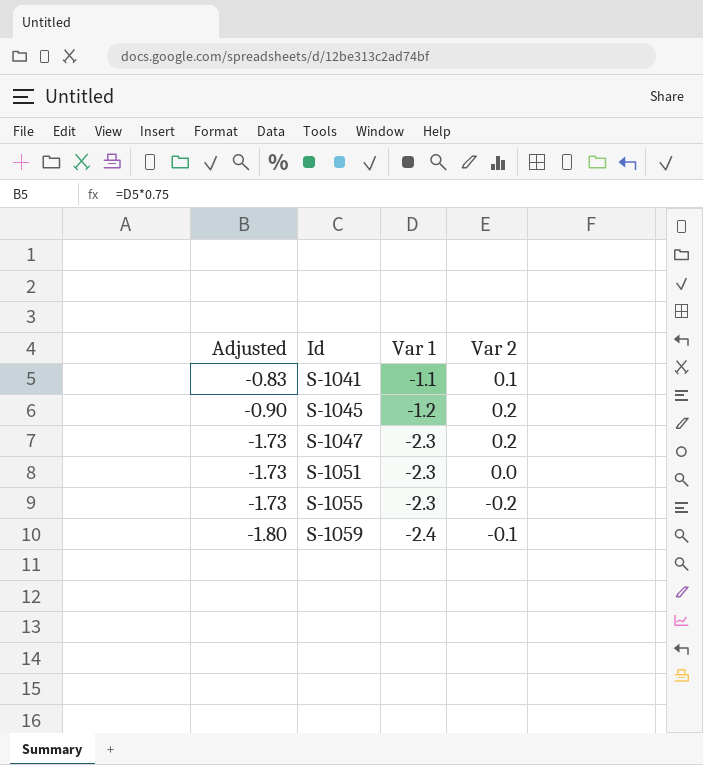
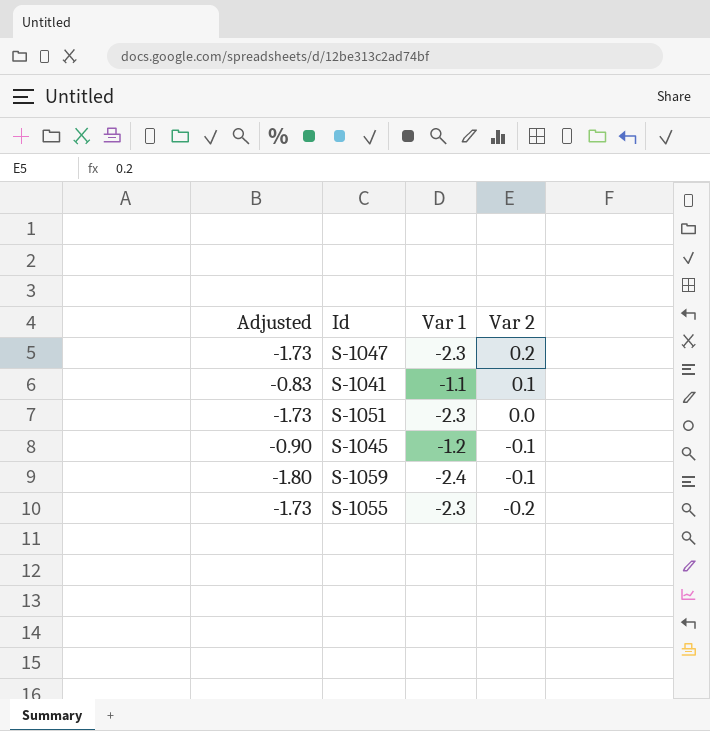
row order: Adjusted descending -> Var 2 descending
S-1045 | Var 2: 0.2 -> -0.1

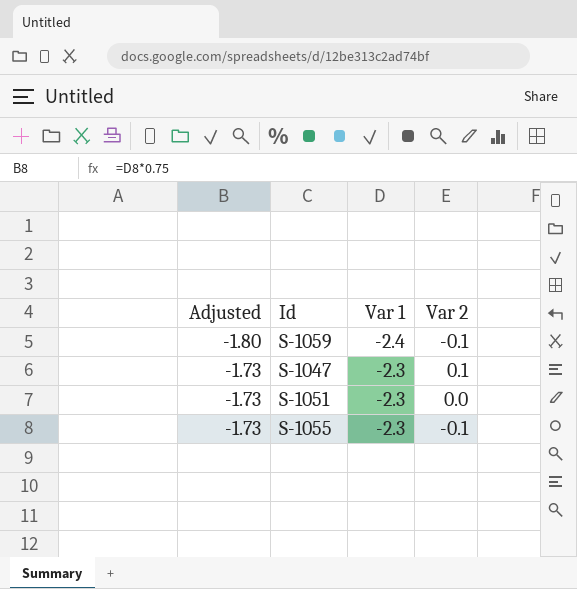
row order: Var 2 descending -> Adjusted ascending
row S-1041: -0.83 | -1.1 | 0.1 -> none
row S-1045: -0.90 | -1.2 | -0.1 -> none
S-1047 | Var 2: 0.2 -> 0.1
S-1055 | Var 2: -0.2 -> -0.1

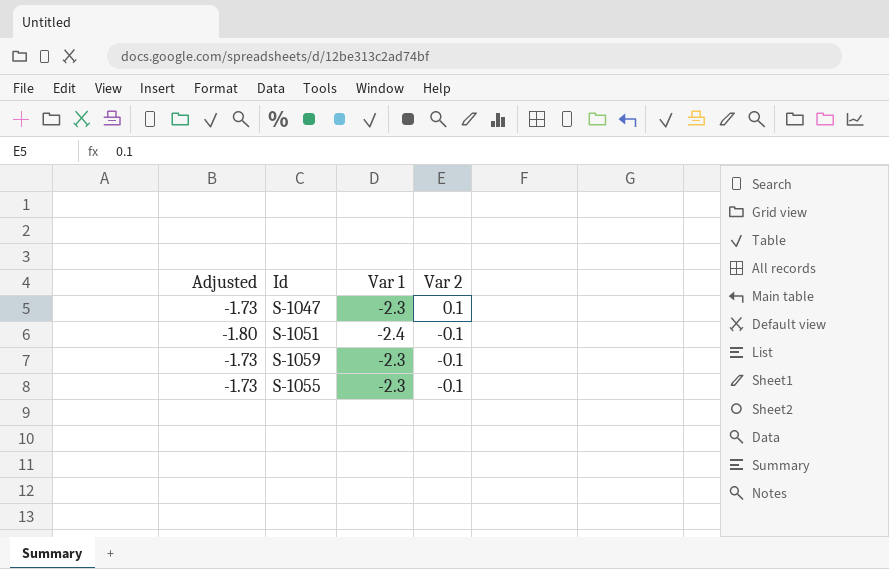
row order: Adjusted ascending -> Var 2 descending
S-1051 | Adjusted: -1.73 -> -1.80
S-1051 | Var 1: -2.3 -> -2.4
S-1051 | Var 2: 0.0 -> -0.1
S-1059 | Adjusted: -1.80 -> -1.73
S-1059 | Var 1: -2.4 -> -2.3

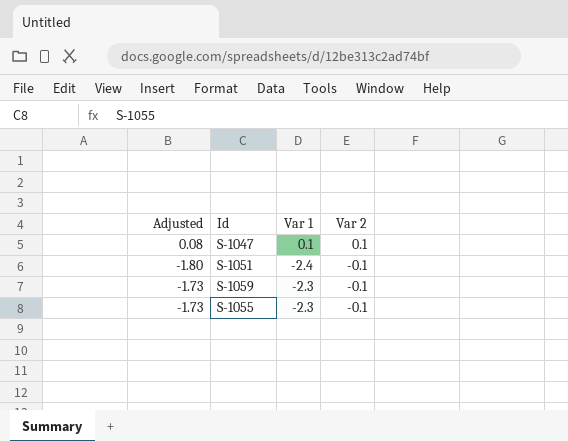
S-1047 | Adjusted: -1.73 -> 0.08
S-1047 | Var 1: -2.3 -> 0.1

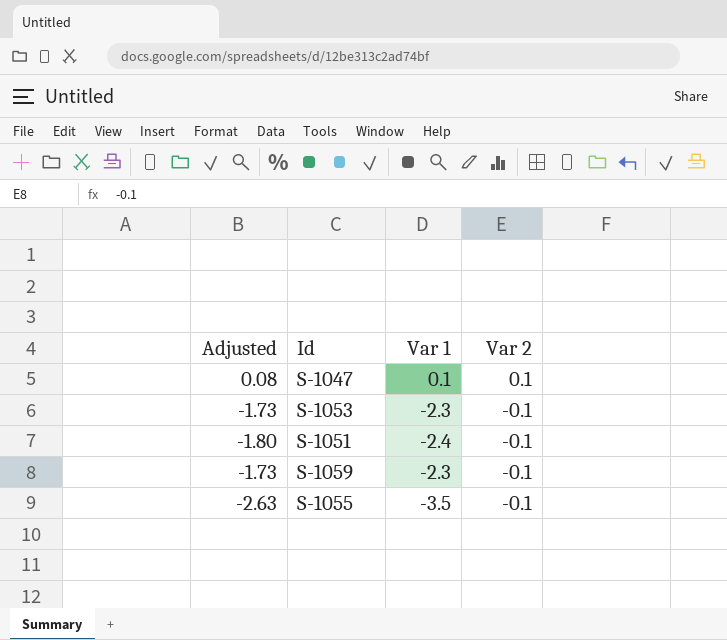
row S-1053: none -> -1.73 | -2.3 | -0.1
S-1055 | Adjusted: -1.73 -> -2.63
S-1055 | Var 1: -2.3 -> -3.5

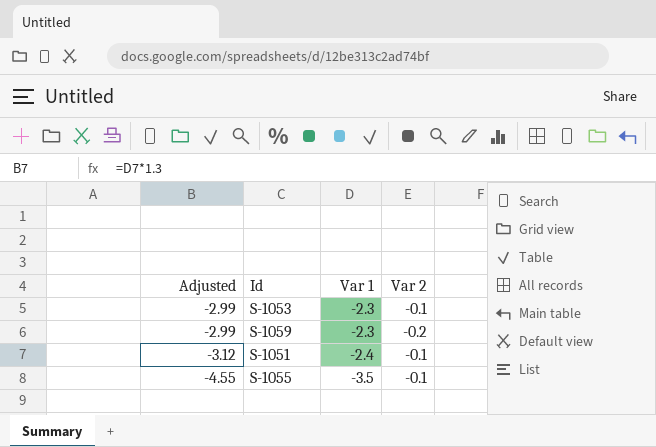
row order: Var 2 descending -> Adjusted descending
column Adjusted | formula: [Var 1] * 0.75 -> [Var 1] * 1.3
row S-1047: 0.08 | 0.1 | 0.1 -> none
S-1059 | Var 2: -0.1 -> -0.2

